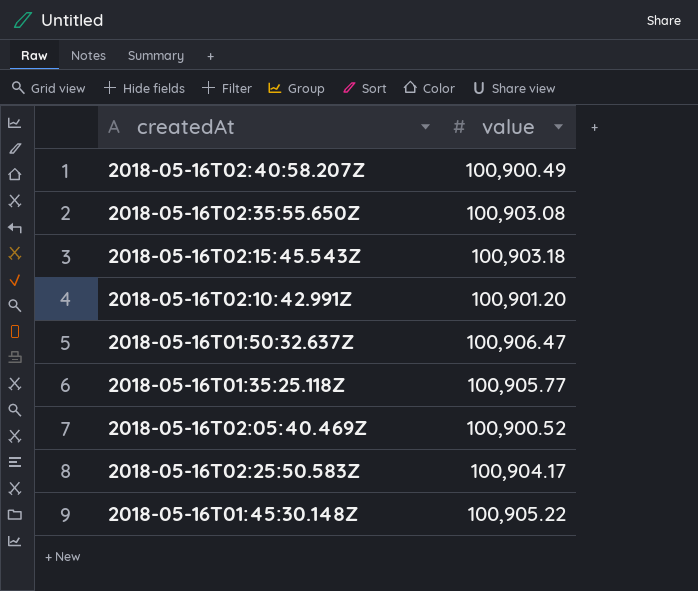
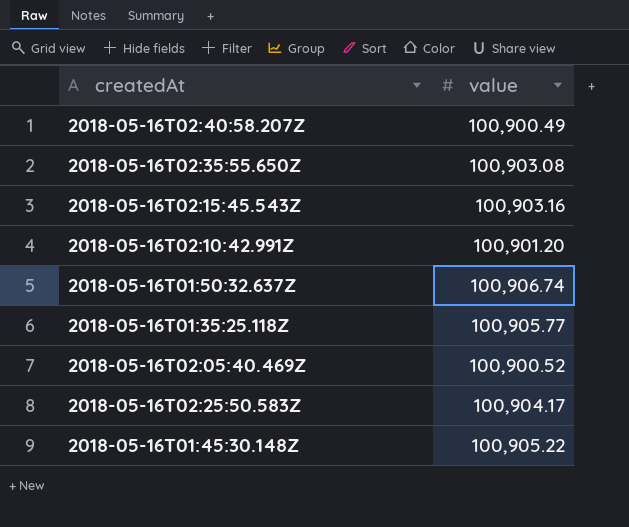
2018-05-16T02:15:45.543Z | value: 100,903.18 -> 100,903.16
2018-05-16T01:50:32.637Z | value: 100,906.47 -> 100,906.74

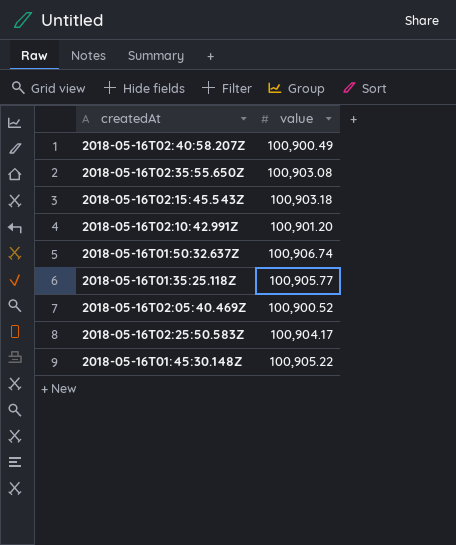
2018-05-16T02:15:45.543Z | value: 100,903.16 -> 100,903.18

